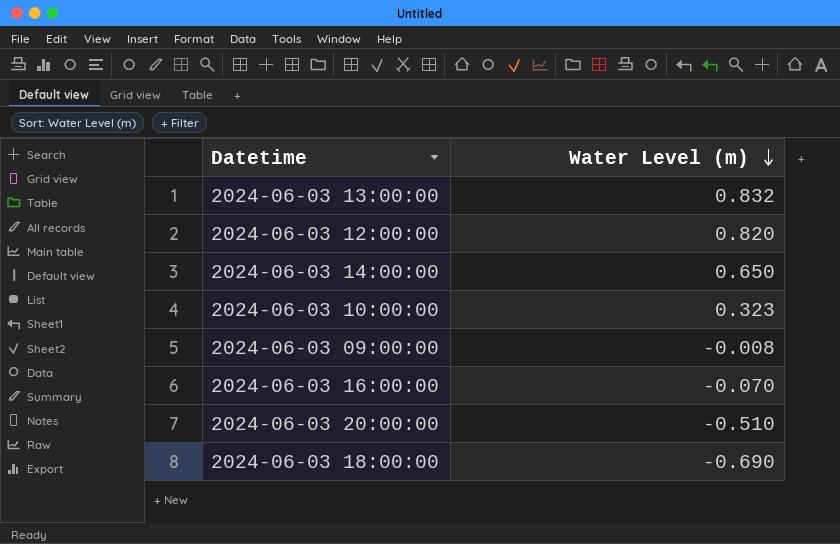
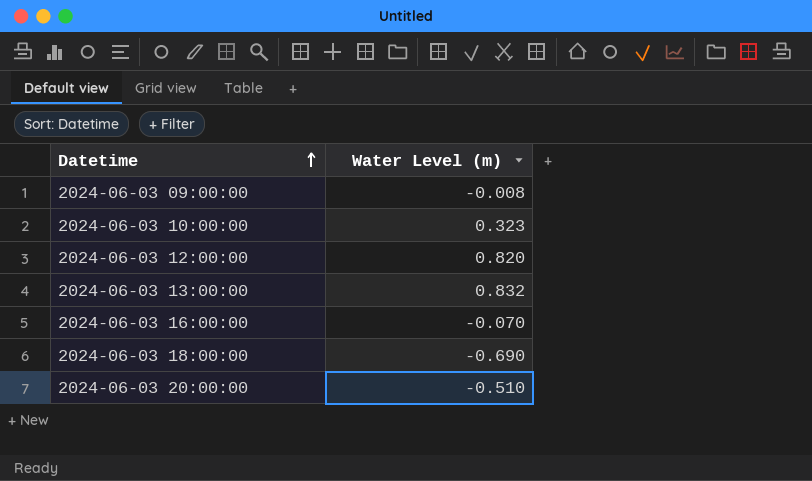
row order: Water Level (m) descending -> Datetime ascending
row 2024-06-03 14:00:00: 0.650 -> none

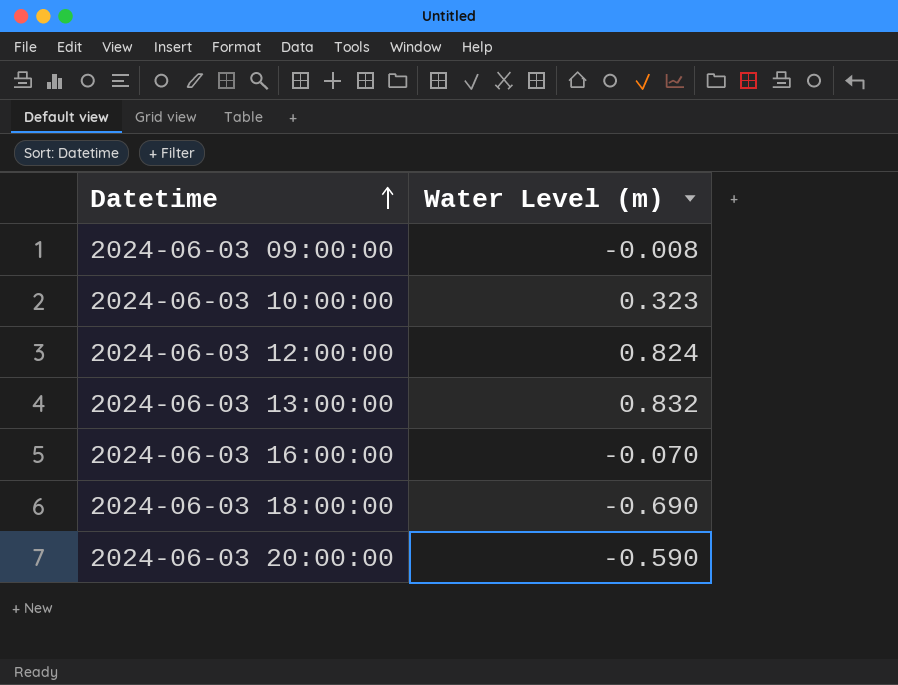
2024-06-03 12:00:00 | Water Level (m): 0.820 -> 0.824
2024-06-03 20:00:00 | Water Level (m): -0.510 -> -0.590

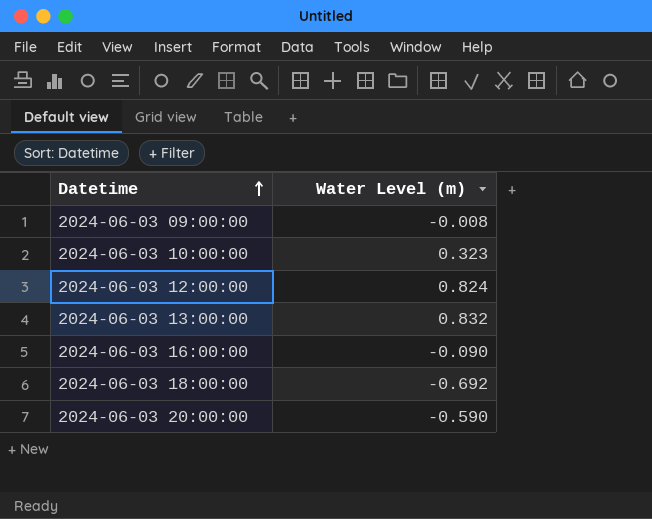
2024-06-03 16:00:00 | Water Level (m): -0.070 -> -0.090
2024-06-03 18:00:00 | Water Level (m): -0.690 -> -0.692

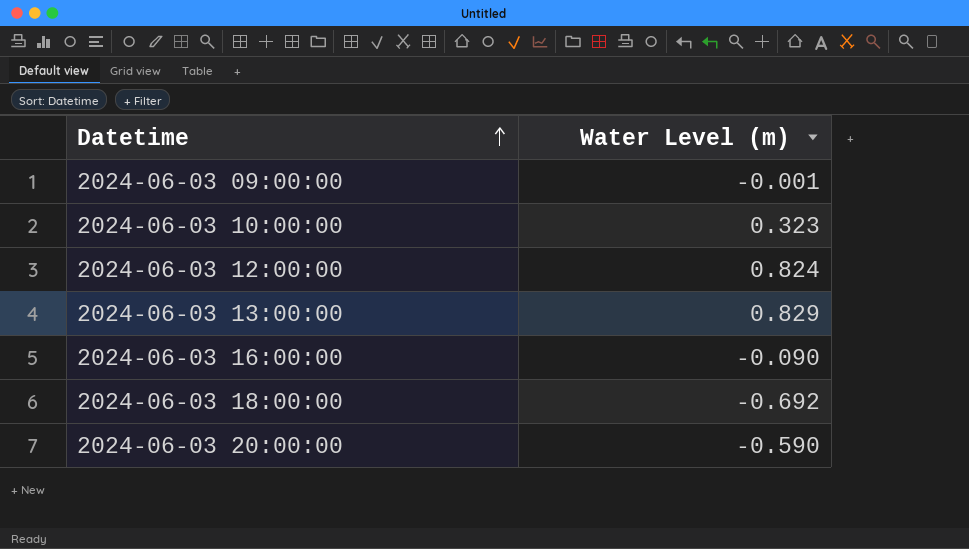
2024-06-03 09:00:00 | Water Level (m): -0.008 -> -0.001
2024-06-03 13:00:00 | Water Level (m): 0.832 -> 0.829

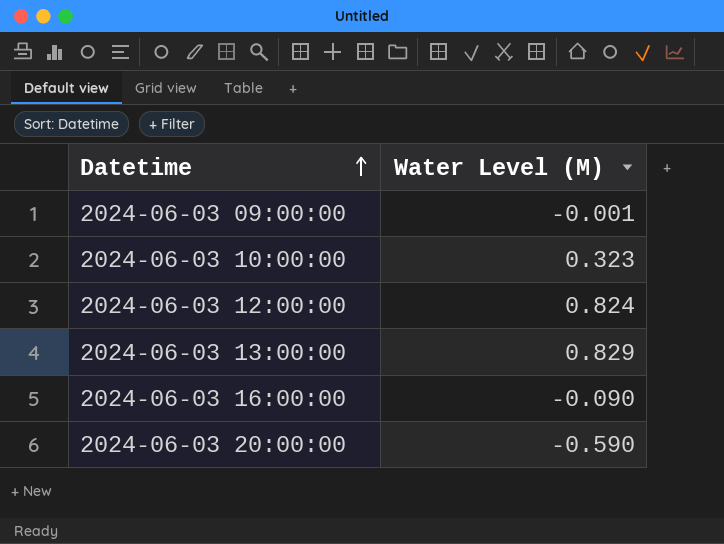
column name: Water Level (m) -> Water Level (M)
row 2024-06-03 18:00:00: -0.692 -> none

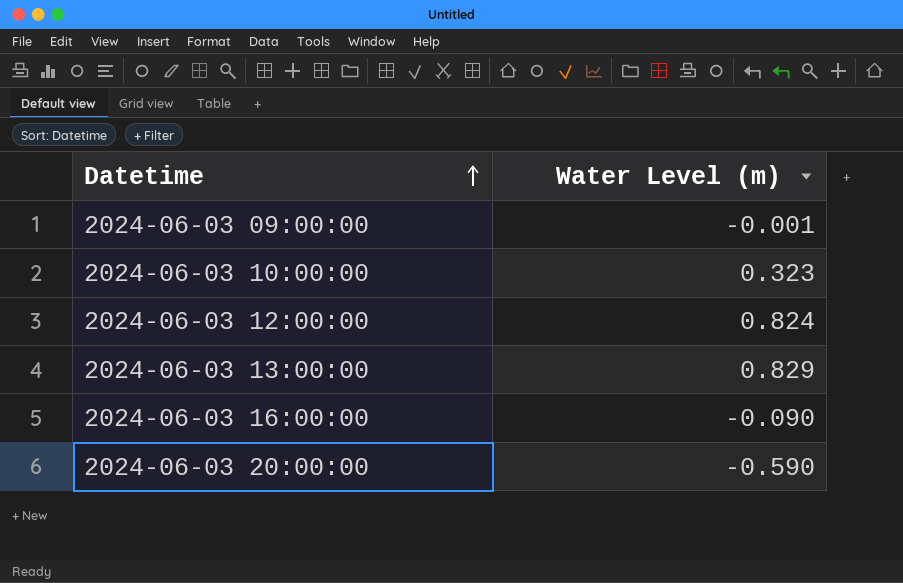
column name: Water Level (M) -> Water Level (m)

